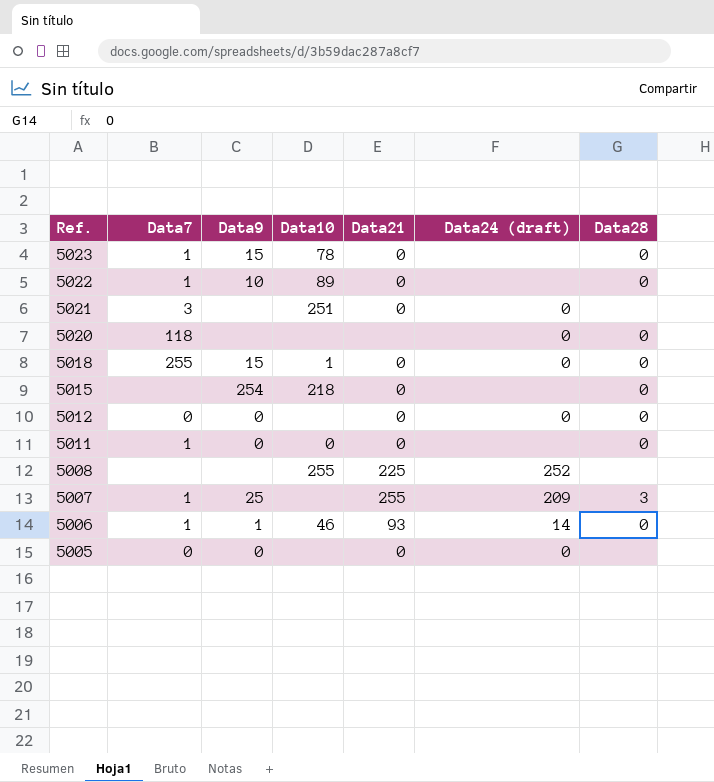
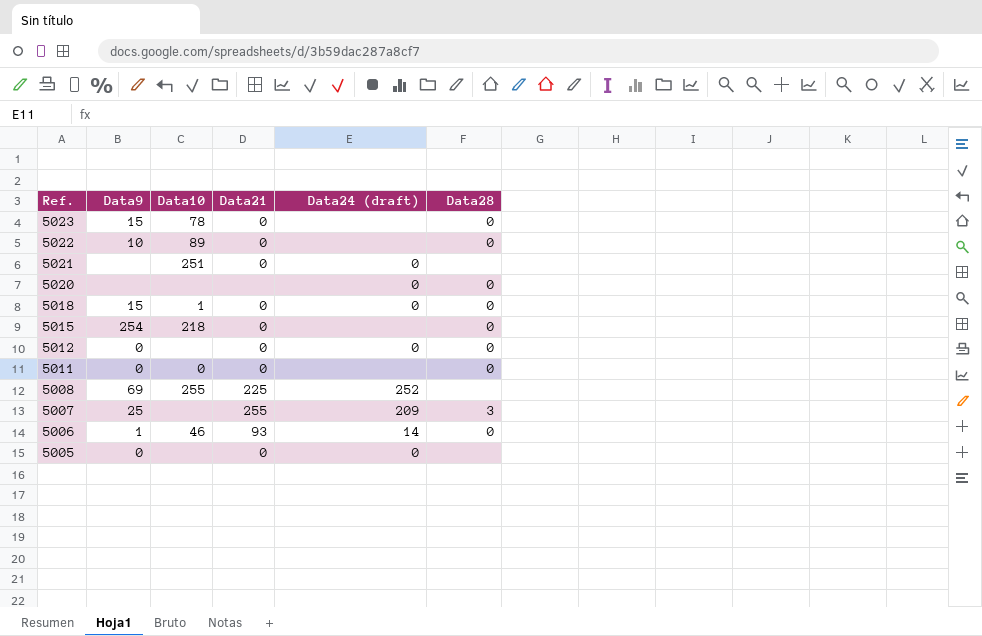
column Data7 | position: 2 -> none
5008 | Data9: none -> 69

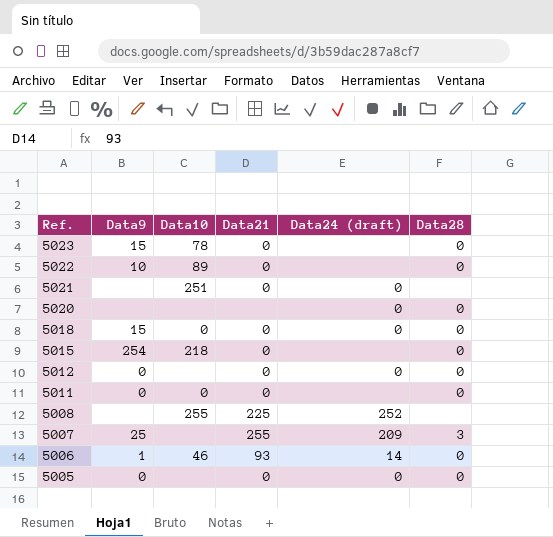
5018 | Data10: 1 -> 0
5008 | Data9: 69 -> none
5005 | Data28: none -> 0

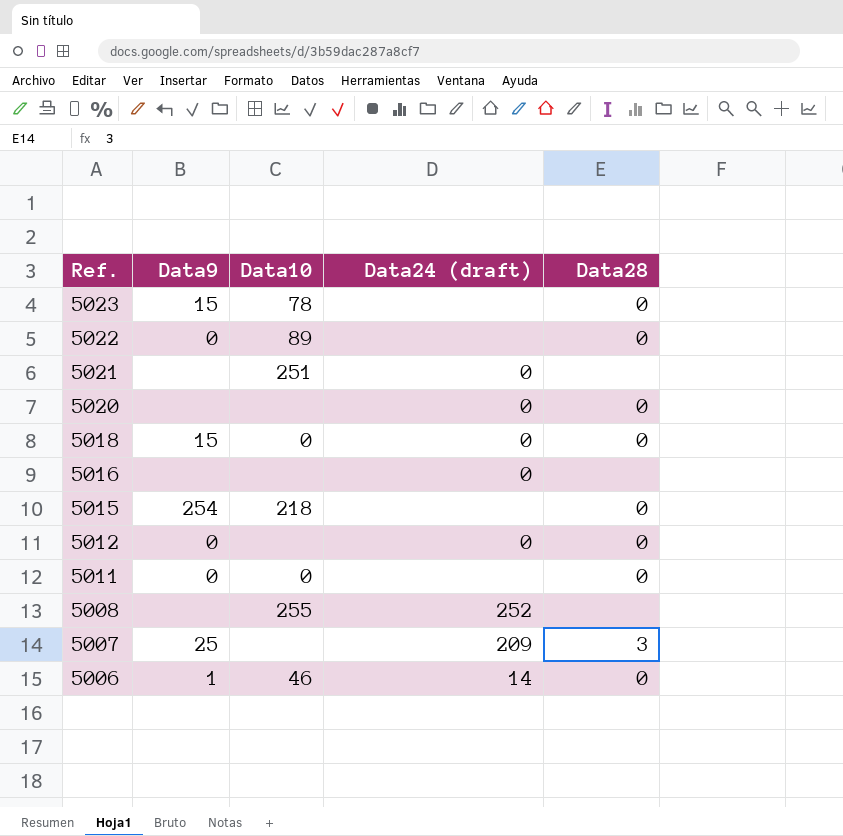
column Data21 | position: 4 -> none
row 5005: 0 | none | 0 | 0 | 0 -> none
5022 | Data9: 10 -> 0
row 5016: none -> none | none | 0 | none

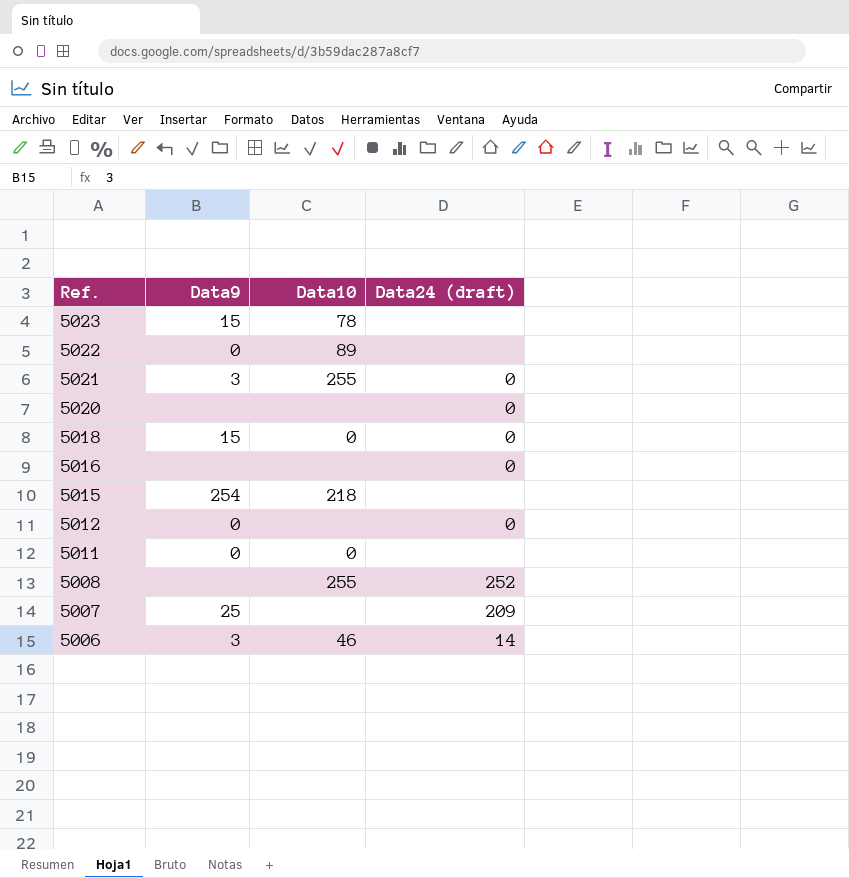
column Data28 | position: 5 -> none
5021 | Data9: none -> 3
5021 | Data10: 251 -> 255
5006 | Data9: 1 -> 3

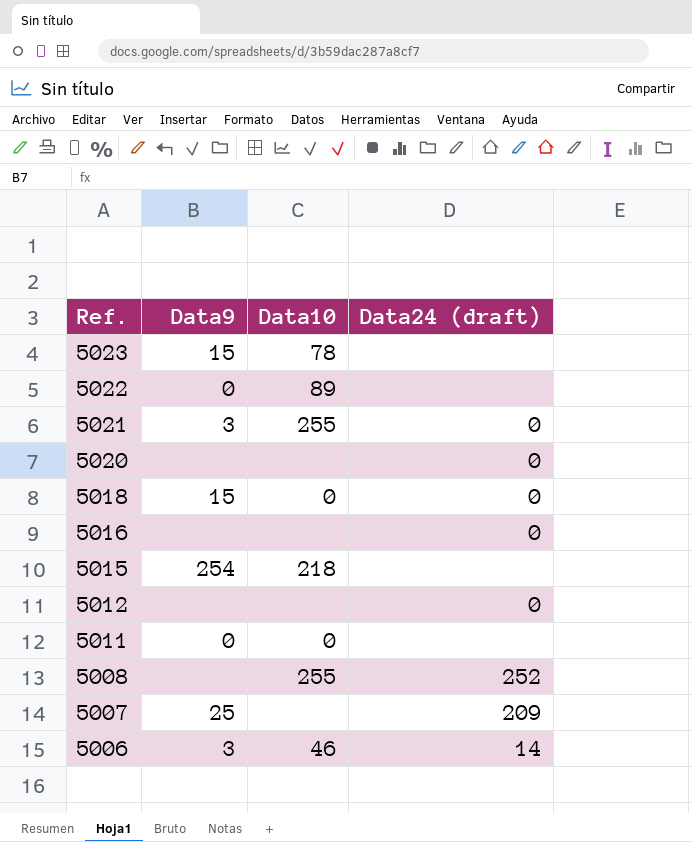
5012 | Data9: 0 -> none

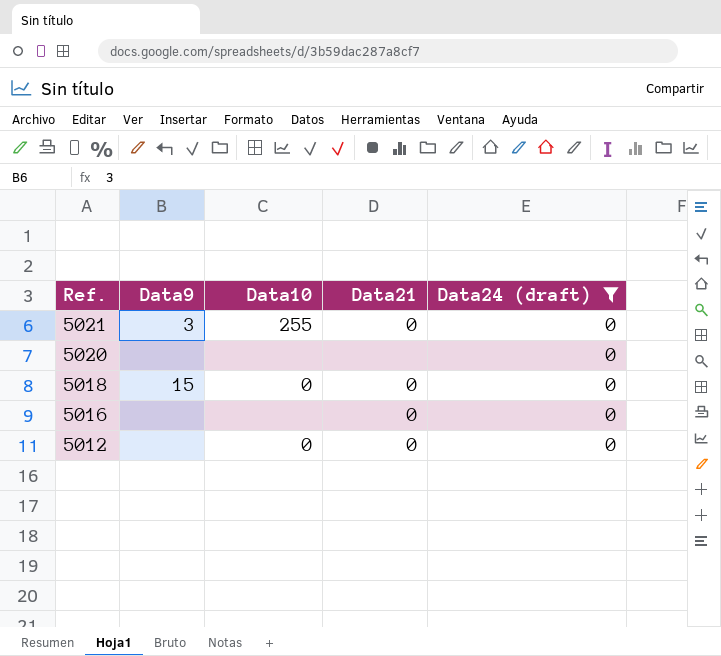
filter: none -> Data24 (draft) = 0
column Data21 | position: none -> 4
5012 | Data10: none -> 0

